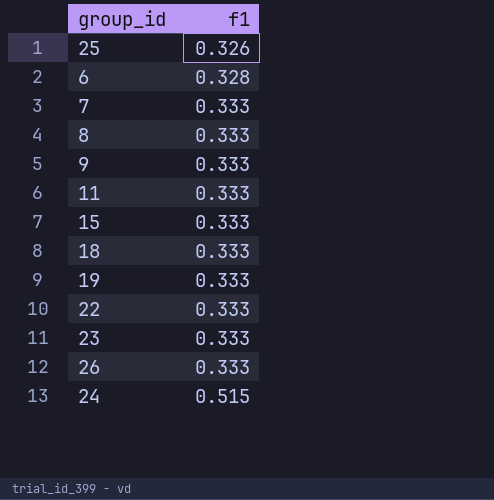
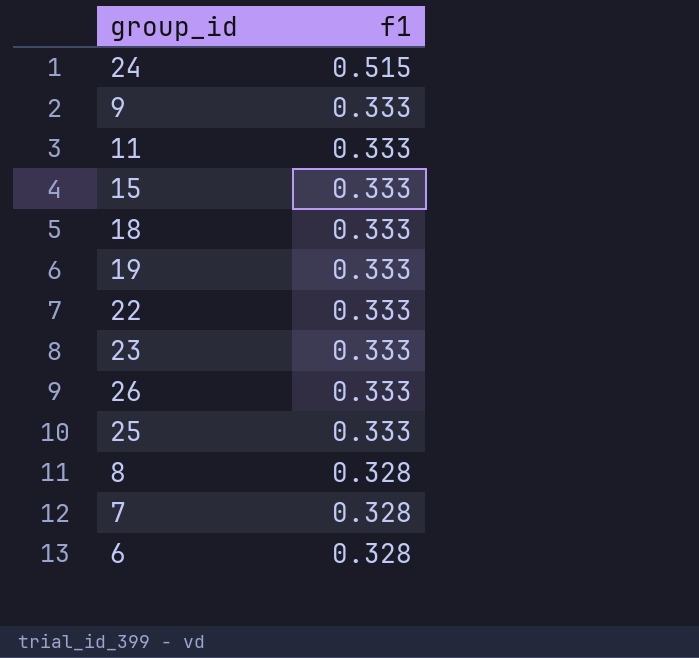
row order: f1 ascending -> f1 descending
25 | f1: 0.326 -> 0.333
8 | f1: 0.333 -> 0.328
7 | f1: 0.333 -> 0.328

